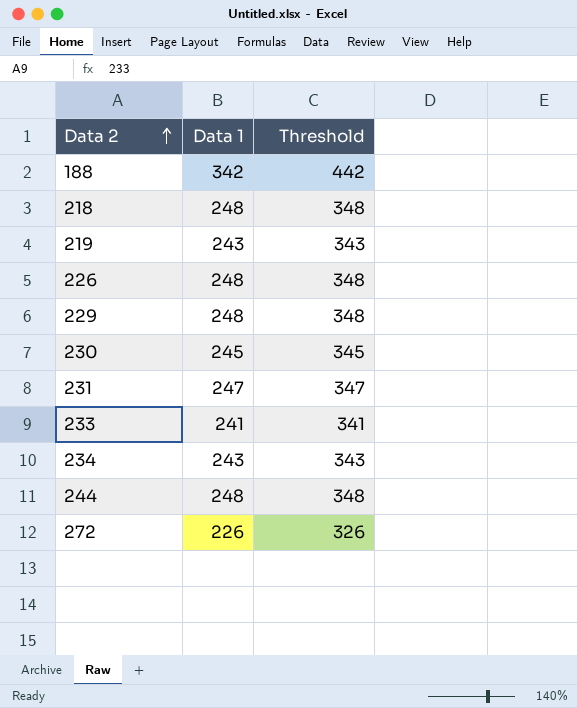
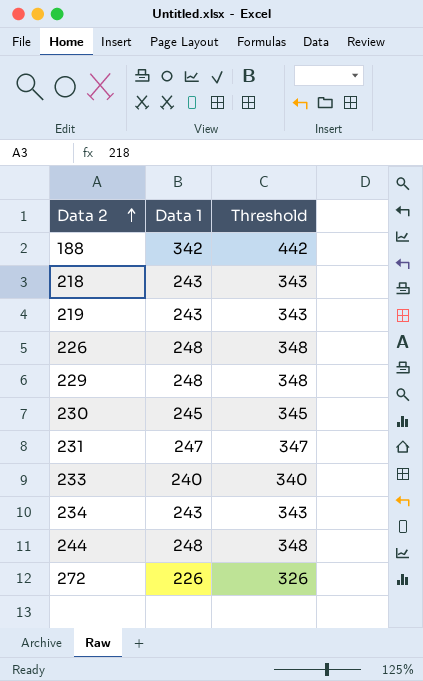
218 | Data 1: 248 -> 243
218 | Threshold: 348 -> 343
233 | Data 1: 241 -> 240
233 | Threshold: 341 -> 340

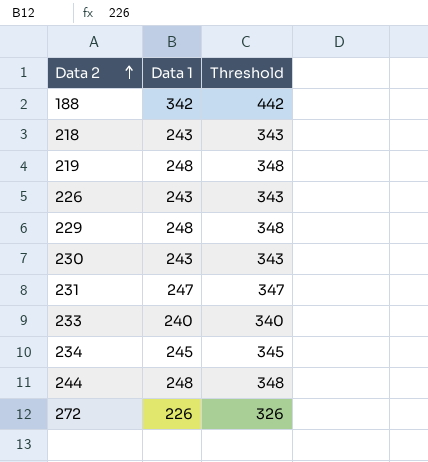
219 | Data 1: 243 -> 248
219 | Threshold: 343 -> 348
226 | Data 1: 248 -> 243
226 | Threshold: 348 -> 343
230 | Data 1: 245 -> 243
230 | Threshold: 345 -> 343
234 | Data 1: 243 -> 245
234 | Threshold: 343 -> 345

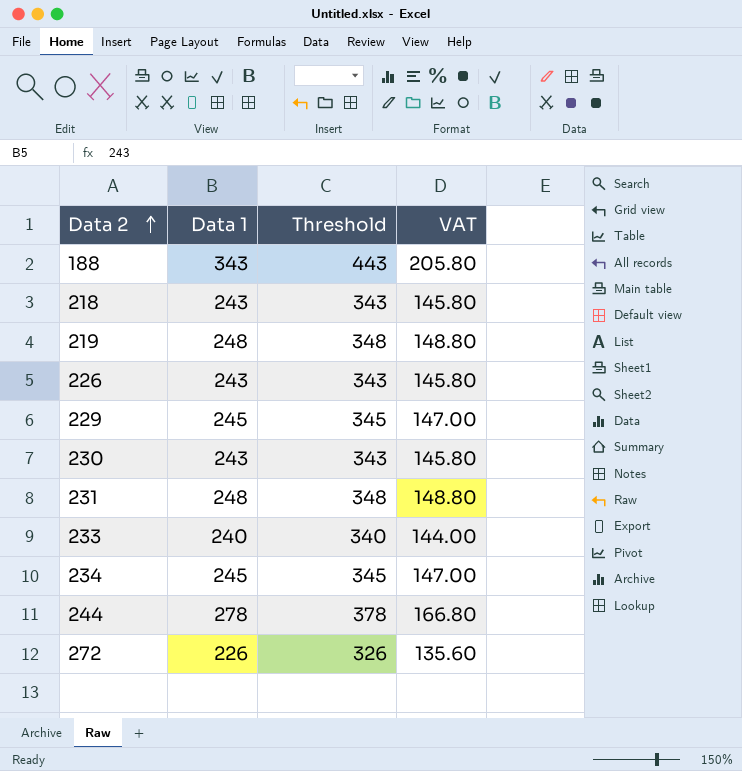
column VAT | formula: none -> [Data 1] * 0.6
188 | Data 1: 342 -> 343
188 | Threshold: 442 -> 443
229 | Data 1: 248 -> 245
229 | Threshold: 348 -> 345
231 | Data 1: 247 -> 248
231 | Threshold: 347 -> 348
244 | Data 1: 248 -> 278
244 | Threshold: 348 -> 378

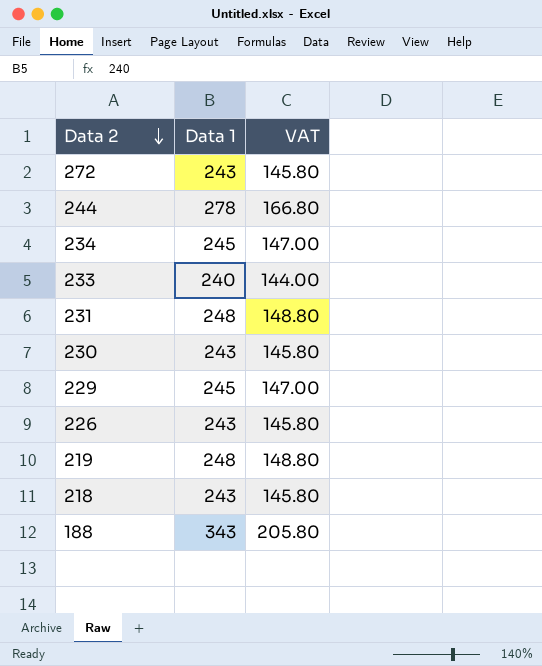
row order: Data 2 ascending -> Data 2 descending
column Threshold | formula: [Data 1] + 100 -> none
272 | Data 1: 226 -> 243
272 | VAT: 135.60 -> 145.80

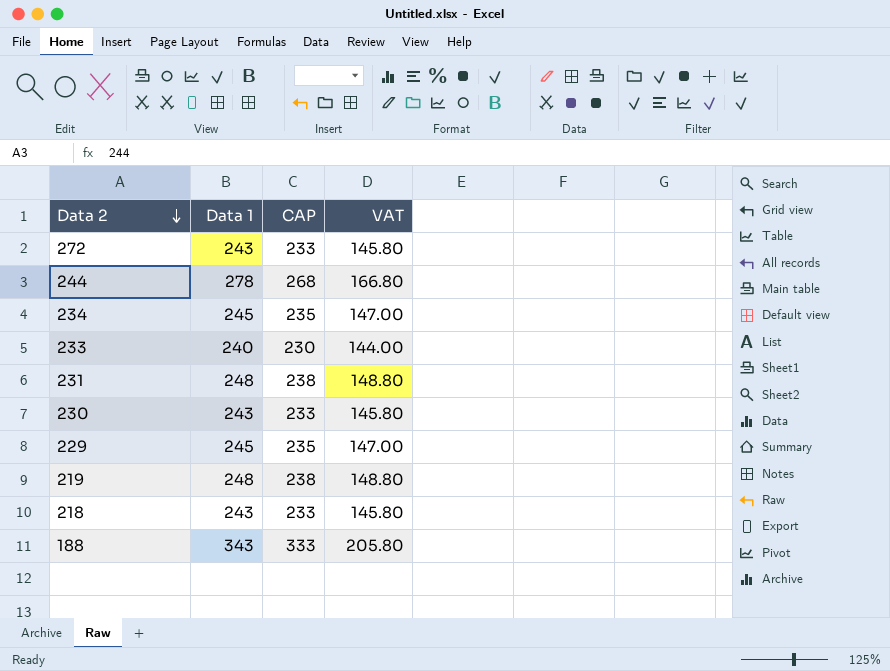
column CAP | formula: none -> [Data 1] - 10
row 226: 243 | 145.80 -> none

